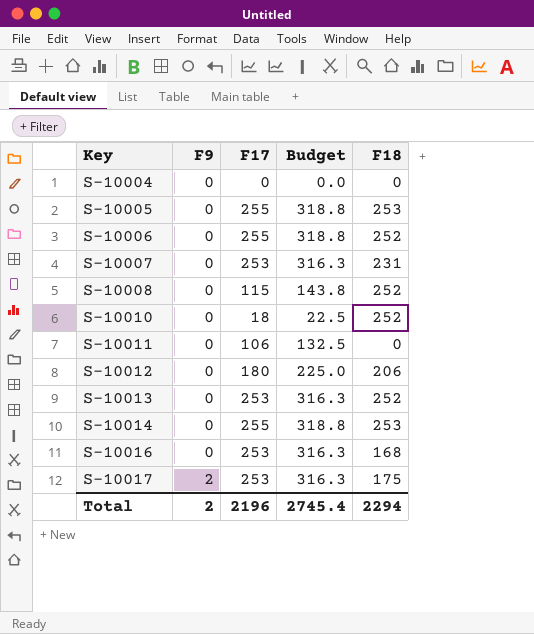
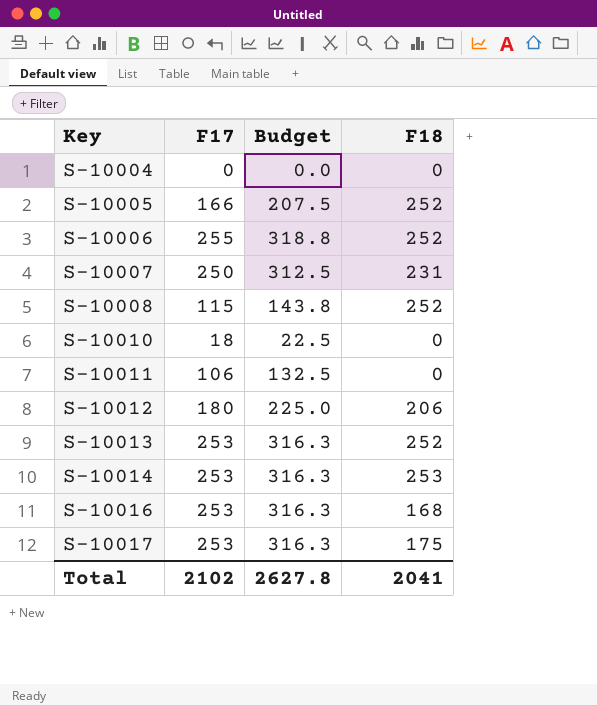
column F9 | position: 2 -> none
S-10005 | F17: 255 -> 166
S-10005 | Budget: 318.8 -> 207.5
S-10005 | F18: 253 -> 252
S-10007 | F17: 253 -> 250
S-10007 | Budget: 316.3 -> 312.5
S-10010 | F18: 252 -> 0
S-10014 | F17: 255 -> 253
S-10014 | Budget: 318.8 -> 316.3
Total | F17: 2196 -> 2102
Total | Budget: 2745.4 -> 2627.8
Total | F18: 2294 -> 2041

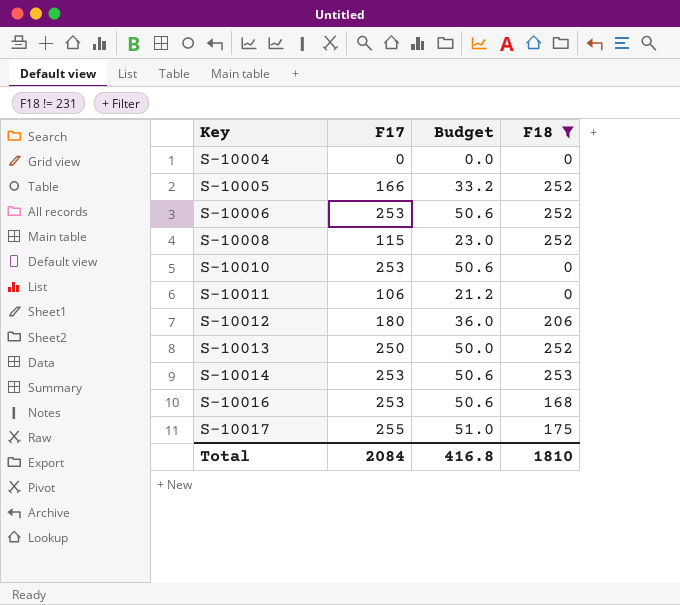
filter: none -> F18 != 231
column Budget | formula: [F17] * 1.25 -> [F17] * 0.2
S-10006 | F17: 255 -> 253
S-10010 | F17: 18 -> 253
S-10013 | F17: 253 -> 250
S-10017 | F17: 253 -> 255
Total | F17: 2102 -> 2084
Total | Budget: 2627.8 -> 416.8
Total | F18: 2041 -> 1810

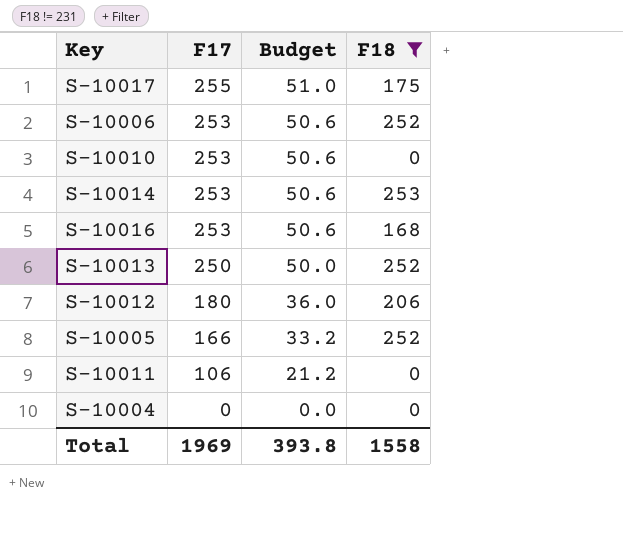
row order: Key ascending -> F17 descending
row S-10008: 115 | 23.0 | 252 -> none
Total | F17: 2084 -> 1969
Total | Budget: 416.8 -> 393.8
Total | F18: 1810 -> 1558

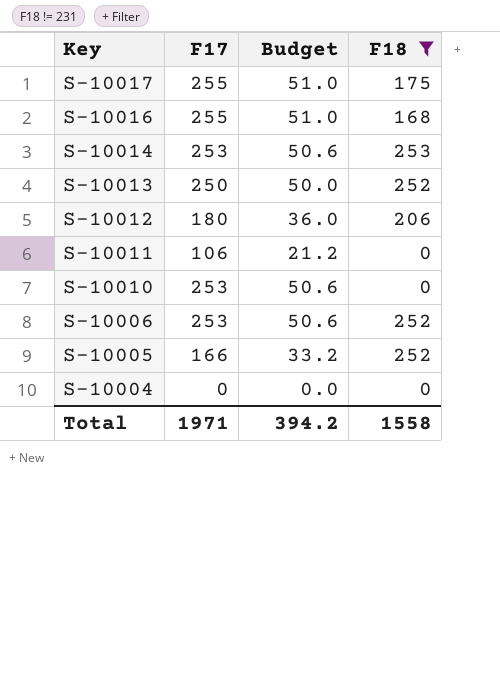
row order: F17 descending -> Key descending
S-10016 | F17: 253 -> 255
S-10016 | Budget: 50.6 -> 51.0
Total | F17: 1969 -> 1971
Total | Budget: 393.8 -> 394.2

